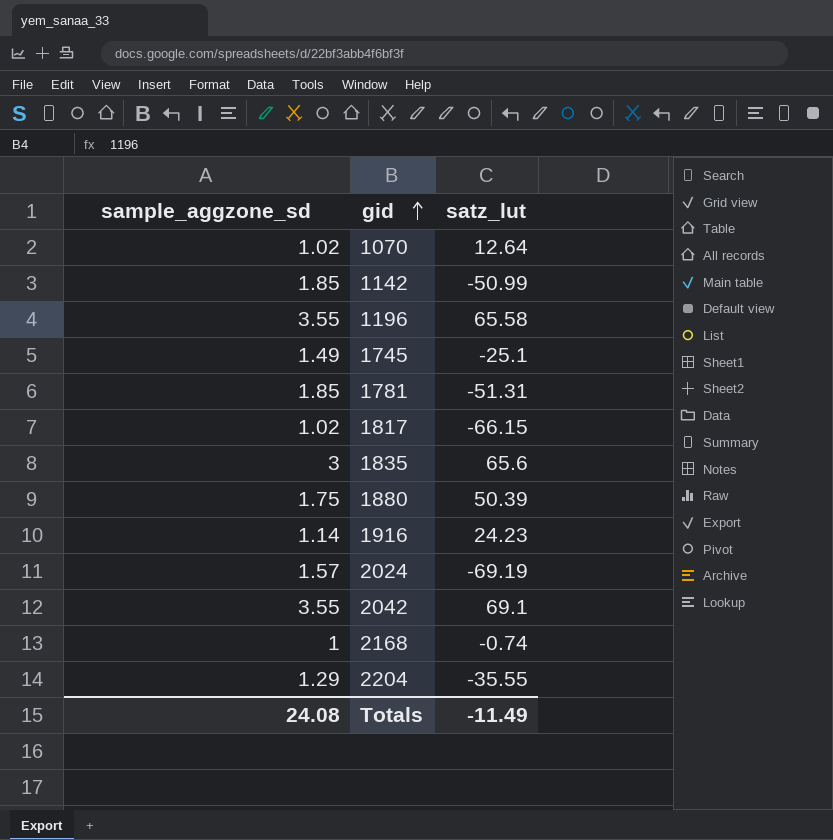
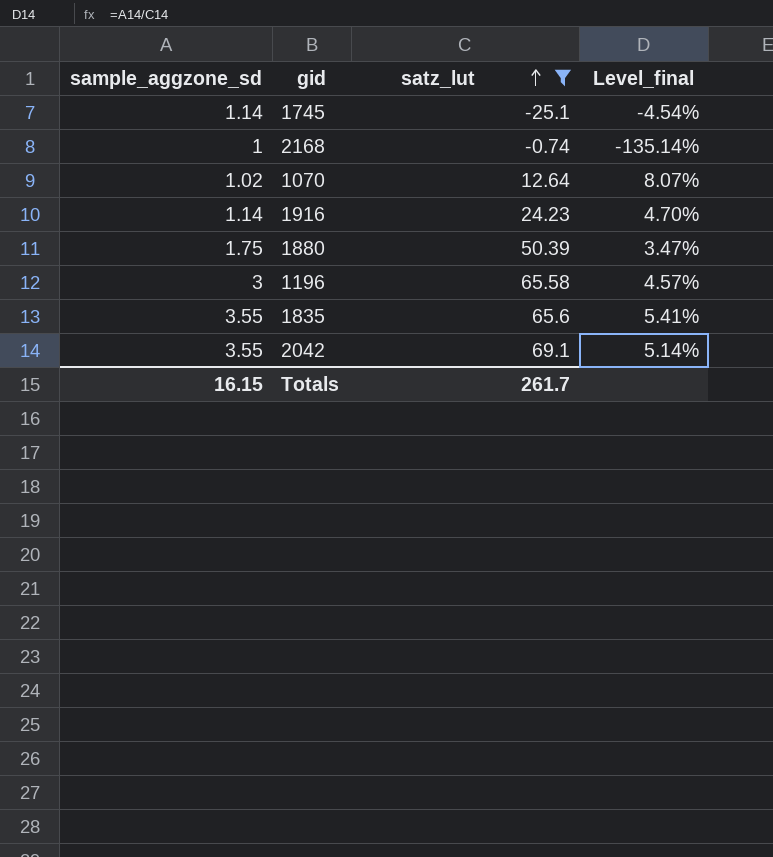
filter: none -> satz_lut >= -25.1
row order: gid ascending -> satz_lut ascending
column Level_final | formula: none -> [sample_aggzone_sd] / [satz_lut]
1745 | sample_aggzone_sd: 1.49 -> 1.14
1196 | sample_aggzone_sd: 3.55 -> 3
1835 | sample_aggzone_sd: 3 -> 3.55
Totals | sample_aggzone_sd: 24.08 -> 16.15
Totals | satz_lut: -11.49 -> 261.7

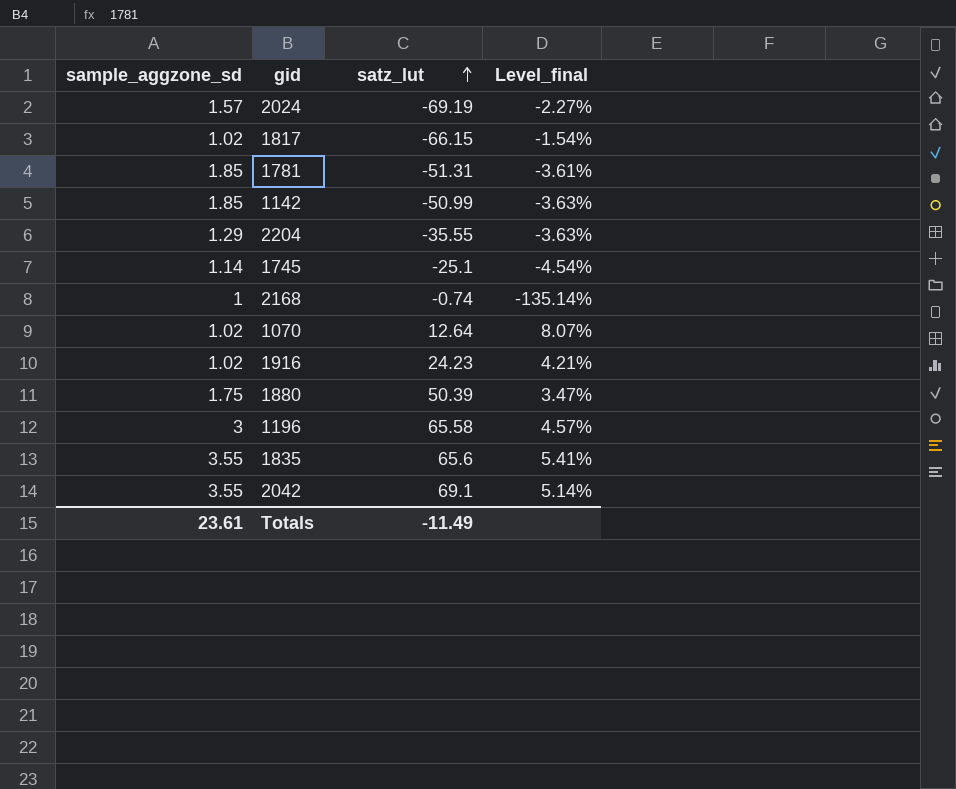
filter: satz_lut >= -25.1 -> none
1916 | sample_aggzone_sd: 1.14 -> 1.02
1916 | Level_final: 4.70% -> 4.21%
Totals | sample_aggzone_sd: 16.15 -> 23.61
Totals | satz_lut: 261.7 -> -11.49

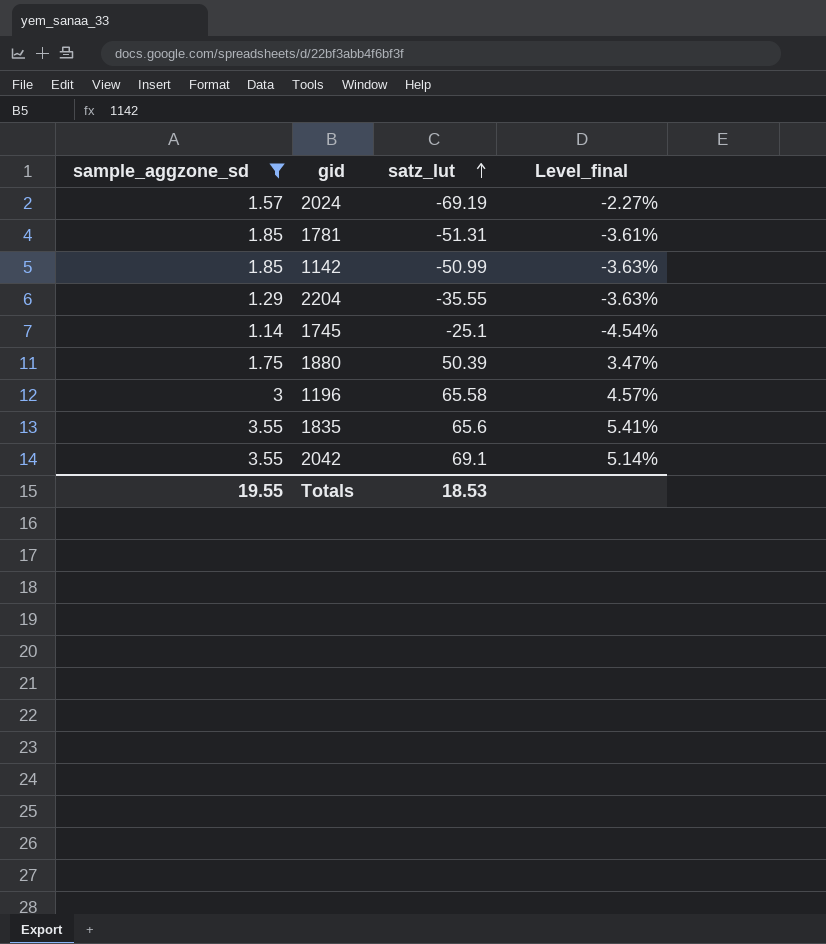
filter: none -> sample_aggzone_sd >= 1.14
Totals | sample_aggzone_sd: 23.61 -> 19.55
Totals | satz_lut: -11.49 -> 18.53

